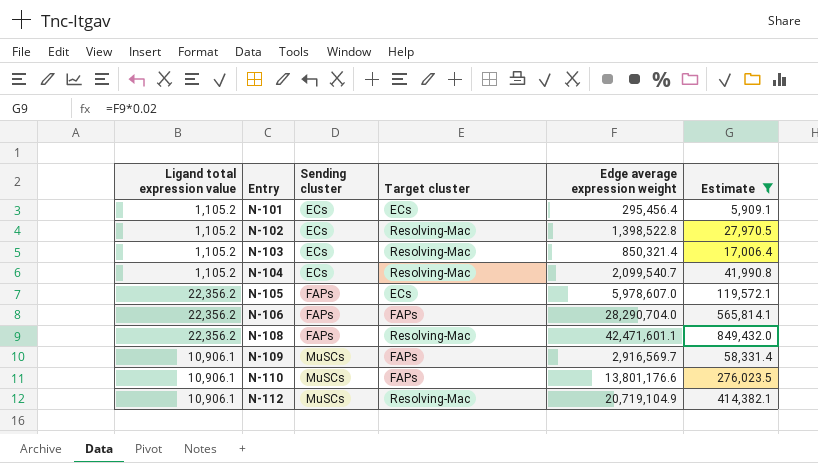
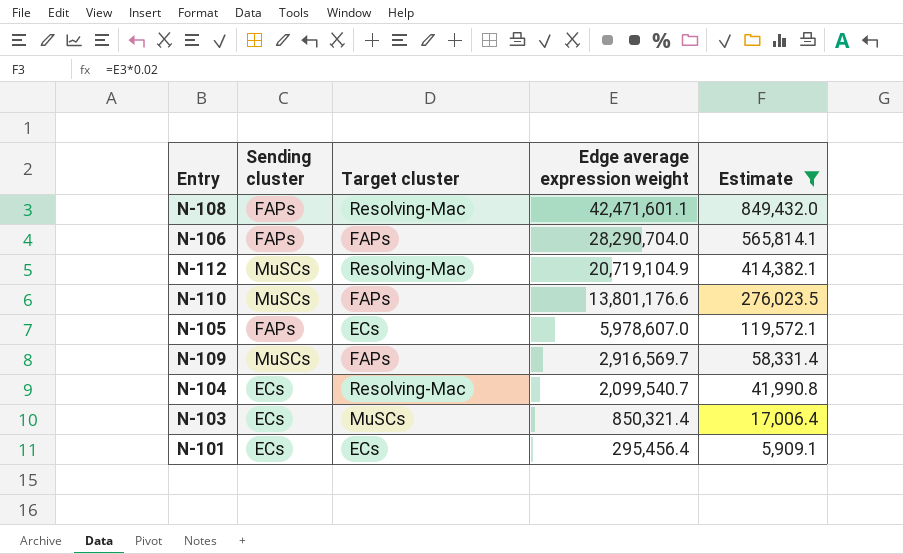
row order: Entry ascending -> Edge average expression weight descending
column Ligand total expression value | position: 1 -> none
row N-102: 1,105.2 | ECs | Resolving-Mac | 1,398,522.8 | 27,970.5 -> none
N-103 | Target cluster: Resolving-Mac -> MuSCs

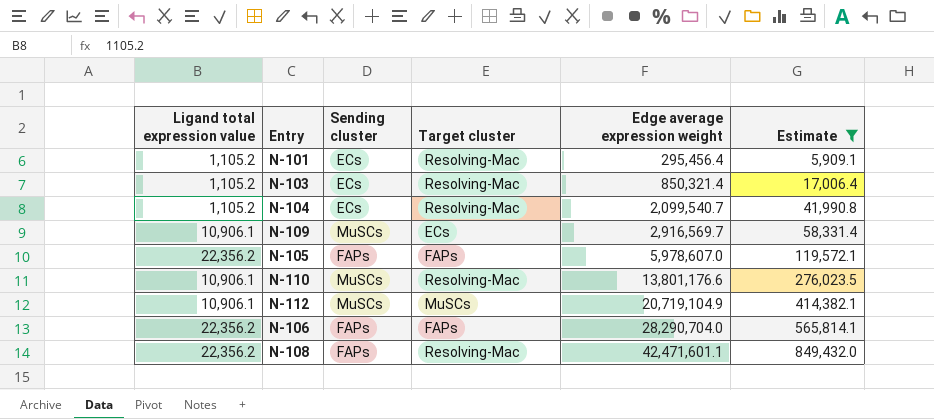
row order: Edge average expression weight descending -> Edge average expression weight ascending
column Ligand total expression value | position: none -> 1
N-101 | Target cluster: ECs -> Resolving-Mac
N-103 | Target cluster: MuSCs -> Resolving-Mac
N-109 | Target cluster: FAPs -> ECs
N-105 | Target cluster: ECs -> FAPs
N-110 | Target cluster: FAPs -> Resolving-Mac
N-112 | Target cluster: Resolving-Mac -> MuSCs

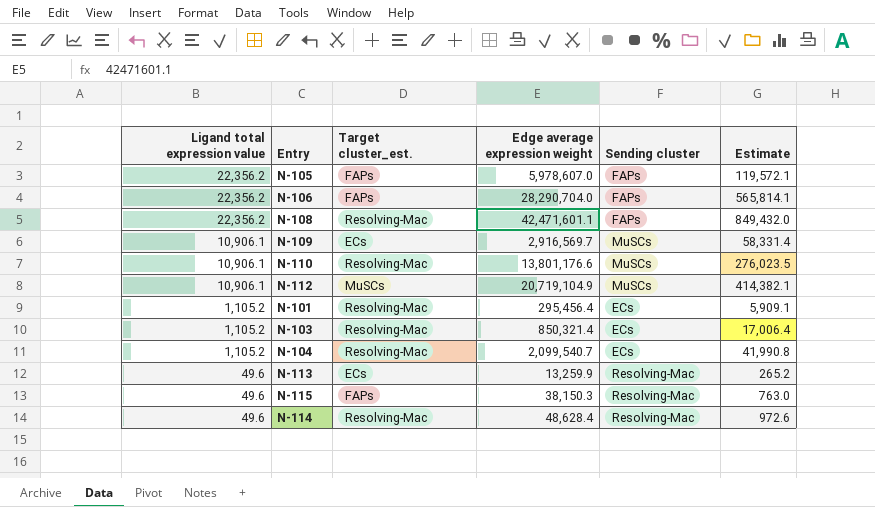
filter: Estimate >= 5,909.1 -> none
row order: Edge average expression weight ascending -> Ligand total expression value descending
column name: Target cluster -> Target cluster_est.
column Sending cluster | position: 3 -> 5

